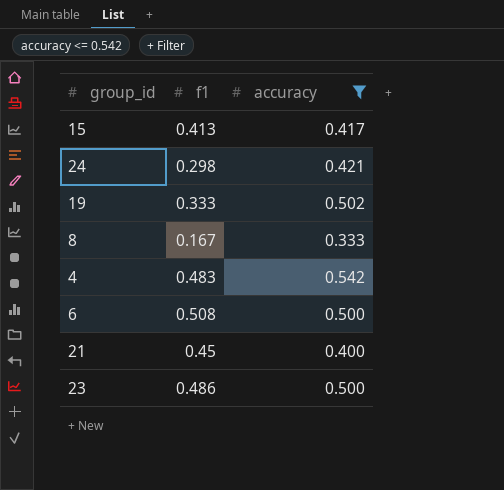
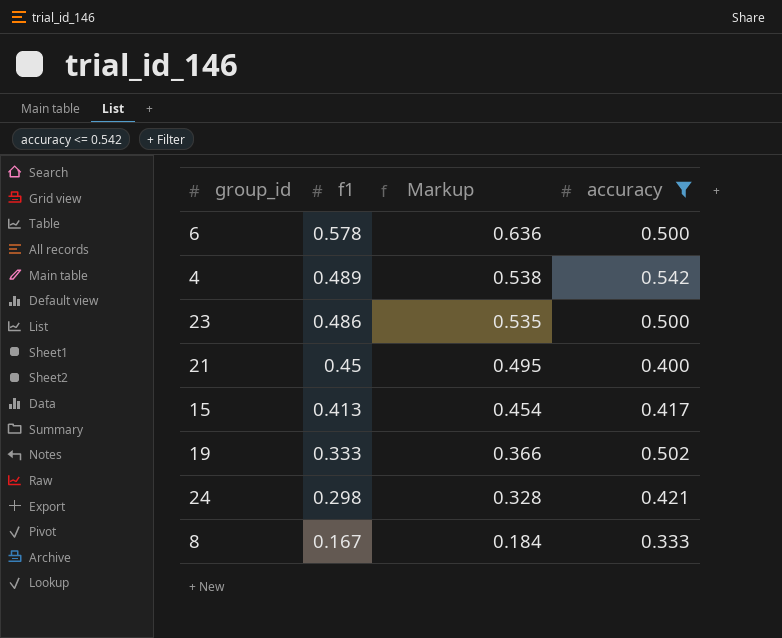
row order: none -> f1 descending
column Markup | formula: none -> [f1] * 1.1
6 | f1: 0.508 -> 0.578
4 | f1: 0.483 -> 0.489

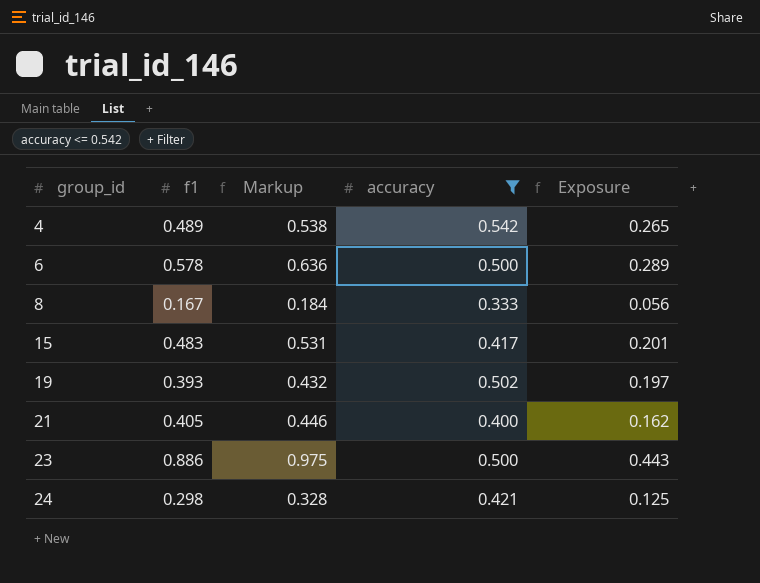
row order: f1 descending -> group_id ascending
column Exposure | formula: none -> [f1] * [accuracy]
15 | f1: 0.413 -> 0.483
15 | Markup: 0.454 -> 0.531
19 | f1: 0.333 -> 0.393
19 | Markup: 0.366 -> 0.432
21 | f1: 0.45 -> 0.405
21 | Markup: 0.495 -> 0.446
23 | f1: 0.486 -> 0.886
23 | Markup: 0.535 -> 0.975

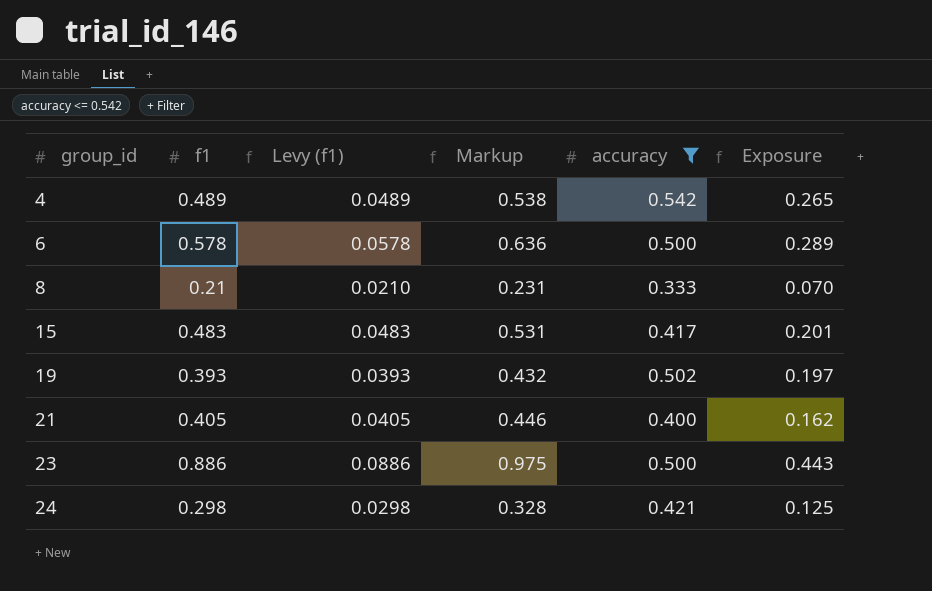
column Levy (f1) | formula: none -> [f1] * 0.1
8 | f1: 0.167 -> 0.21
8 | Markup: 0.184 -> 0.231
8 | Exposure: 0.056 -> 0.070

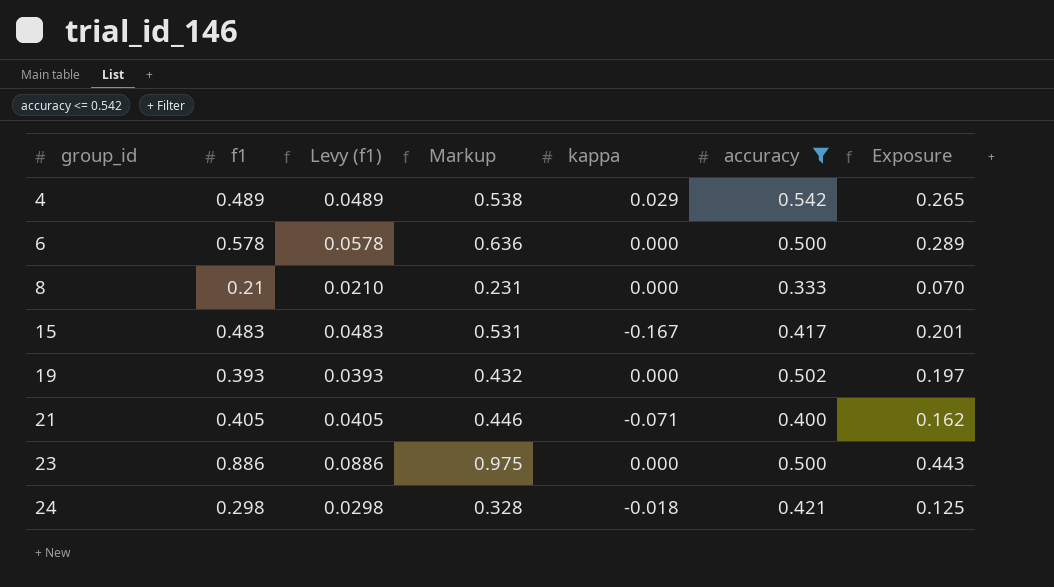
column kappa | position: none -> 5

